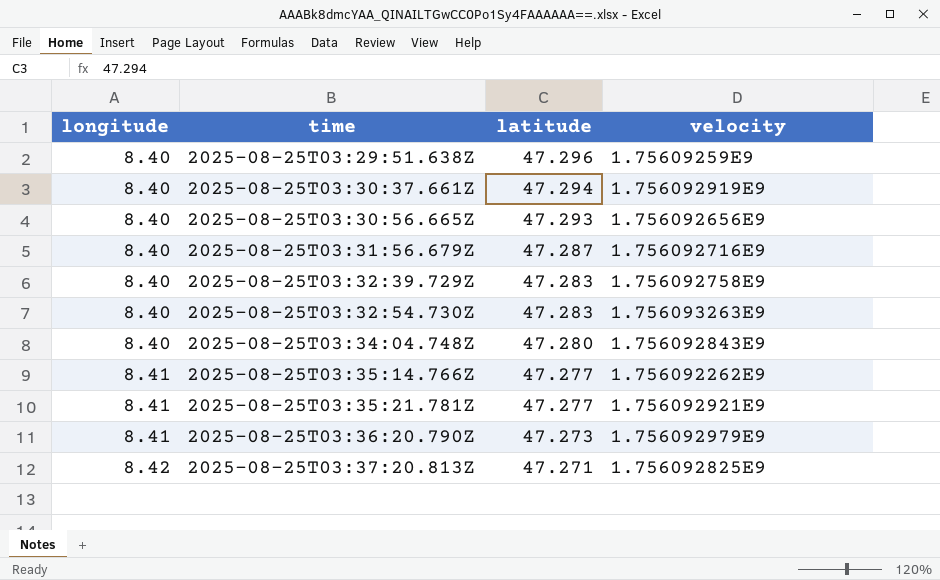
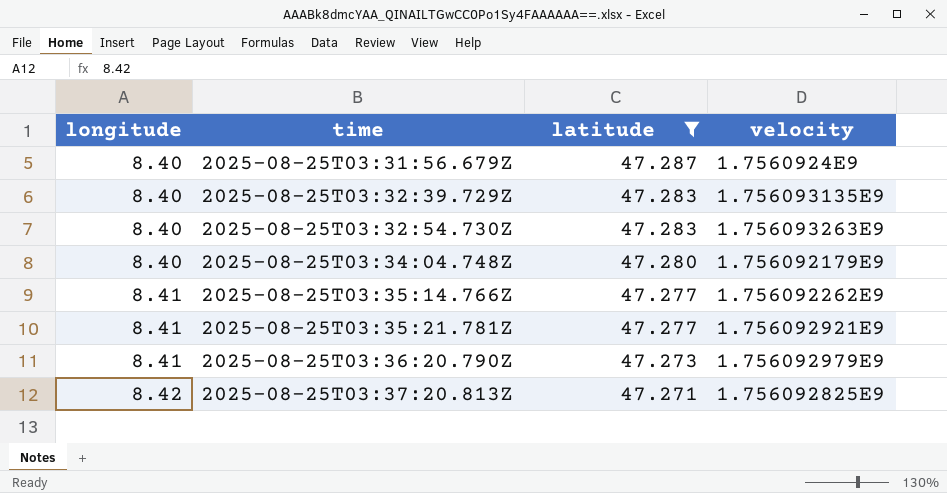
filter: none -> latitude <= 47.287
2025-08-25T03:31:56.679Z | velocity: 1.756092716E9 -> 1.7560924E9
2025-08-25T03:32:39.729Z | velocity: 1.756092758E9 -> 1.756093135E9
2025-08-25T03:34:04.748Z | velocity: 1.756092843E9 -> 1.756092179E9

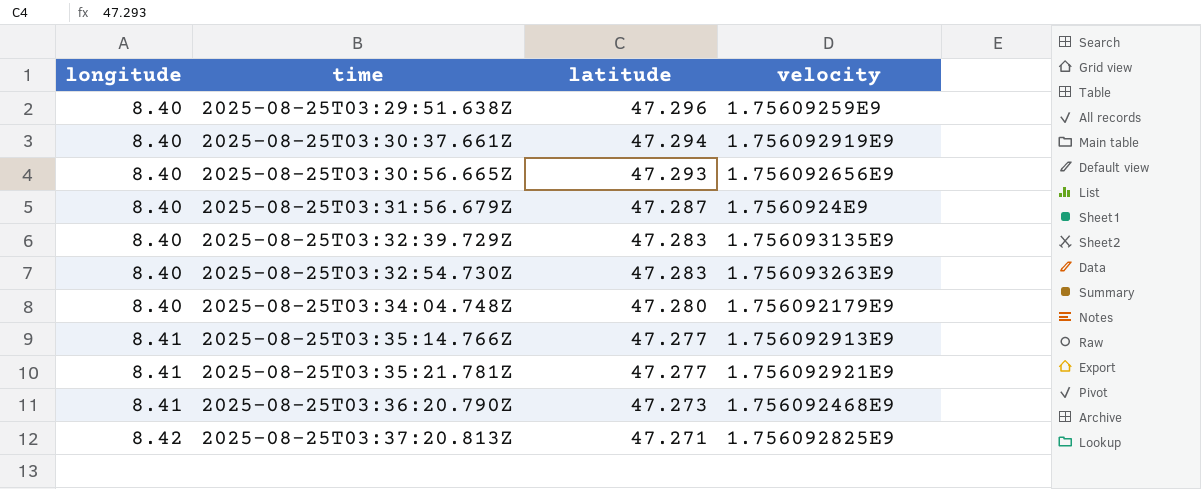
filter: latitude <= 47.287 -> none
2025-08-25T03:35:14.766Z | velocity: 1.756092262E9 -> 1.756092913E9
2025-08-25T03:36:20.790Z | velocity: 1.756092979E9 -> 1.756092468E9

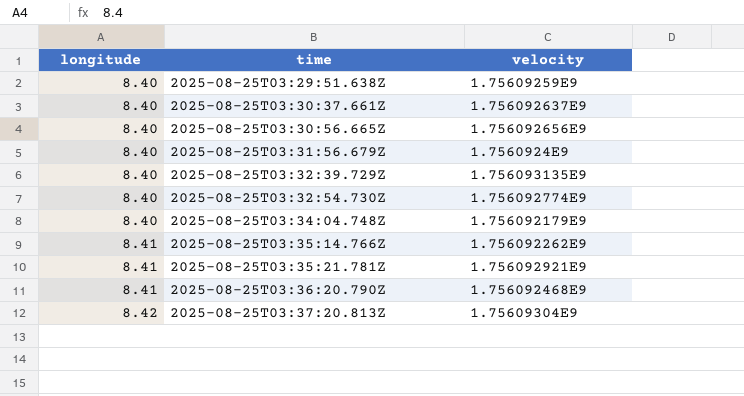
column latitude | position: 3 -> none
2025-08-25T03:30:37.661Z | velocity: 1.756092919E9 -> 1.756092637E9
2025-08-25T03:32:54.730Z | velocity: 1.756093263E9 -> 1.756092774E9
2025-08-25T03:35:14.766Z | velocity: 1.756092913E9 -> 1.756092262E9
2025-08-25T03:37:20.813Z | velocity: 1.756092825E9 -> 1.75609304E9

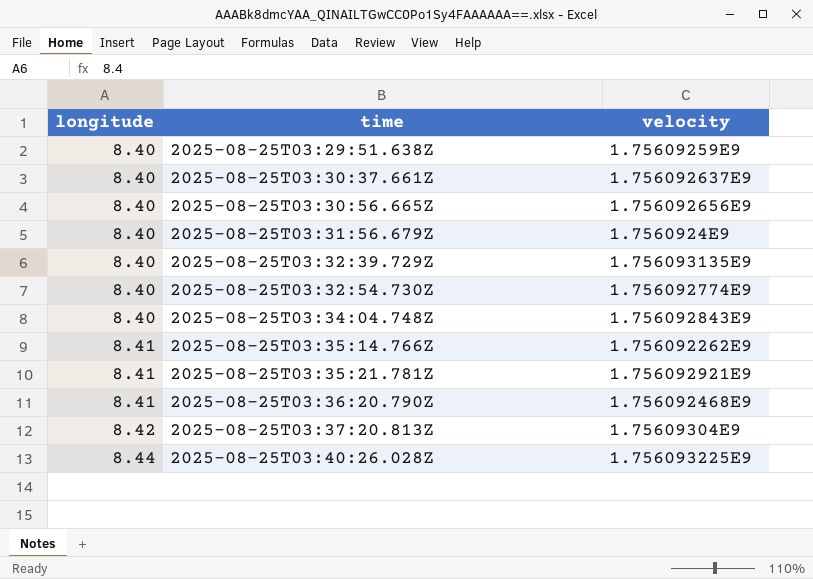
2025-08-25T03:34:04.748Z | velocity: 1.756092179E9 -> 1.756092843E9
row 2025-08-25T03:40:26.028Z: none -> 8.44 | 1.756093225E9

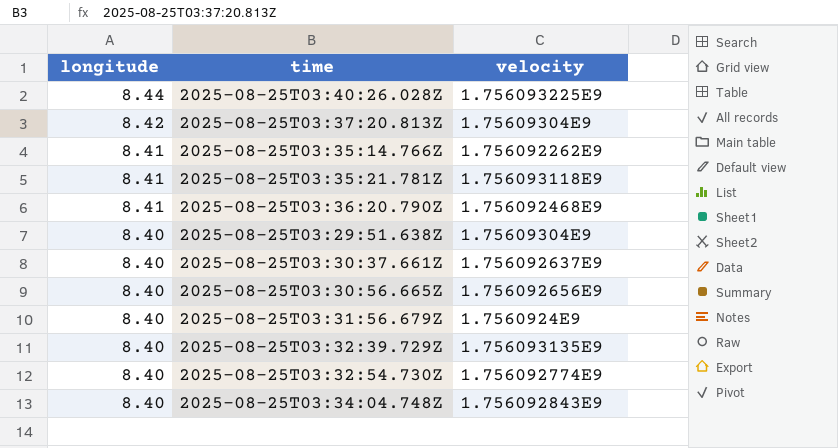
row order: longitude ascending -> longitude descending
2025-08-25T03:35:21.781Z | velocity: 1.756092921E9 -> 1.756093118E9
2025-08-25T03:29:51.638Z | velocity: 1.75609259E9 -> 1.75609304E9

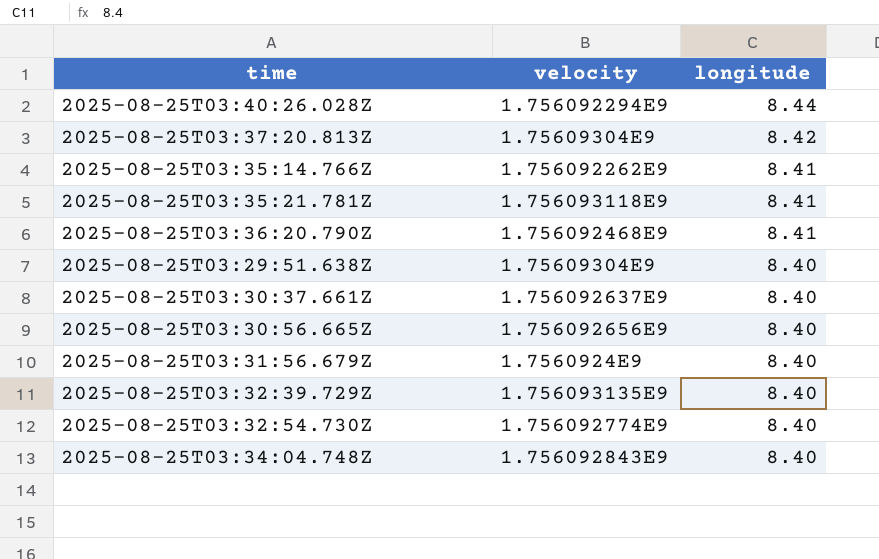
column longitude | position: 1 -> 3
2025-08-25T03:40:26.028Z | velocity: 1.756093225E9 -> 1.756092294E9

